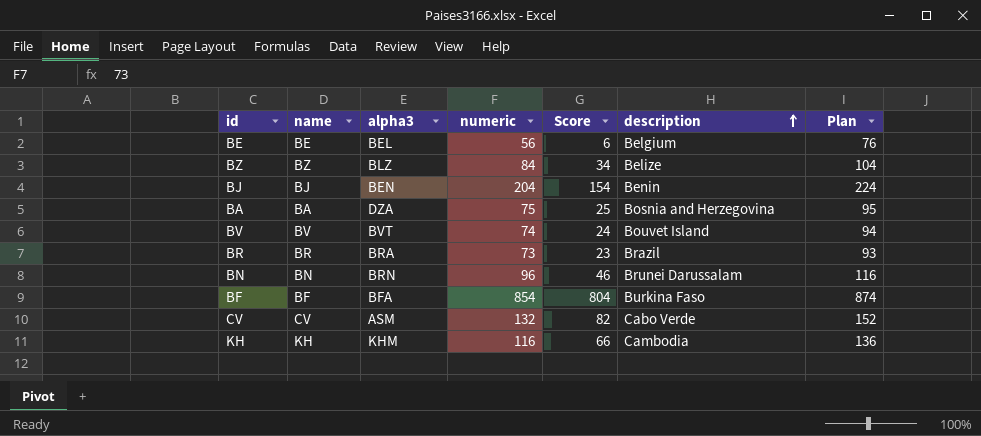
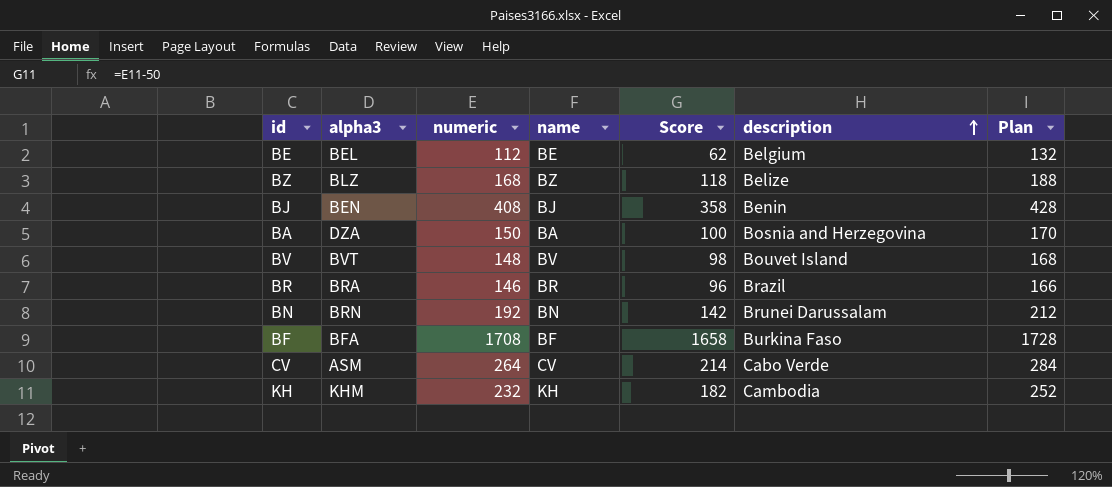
column name | position: 2 -> 4
BE | numeric: 56 -> 112
BE | Score: 6 -> 62
BE | Plan: 76 -> 132
BZ | numeric: 84 -> 168
BZ | Score: 34 -> 118
BZ | Plan: 104 -> 188
BJ | numeric: 204 -> 408
BJ | Score: 154 -> 358
BJ | Plan: 224 -> 428
BA | numeric: 75 -> 150
BA | Score: 25 -> 100
BA | Plan: 95 -> 170
BV | numeric: 74 -> 148
BV | Score: 24 -> 98
BV | Plan: 94 -> 168
BR | numeric: 73 -> 146
BR | Score: 23 -> 96
BR | Plan: 93 -> 166
BN | numeric: 96 -> 192
BN | Score: 46 -> 142
BN | Plan: 116 -> 212
BF | numeric: 854 -> 1708
BF | Score: 804 -> 1658
BF | Plan: 874 -> 1728
CV | numeric: 132 -> 264
CV | Score: 82 -> 214
CV | Plan: 152 -> 284
KH | numeric: 116 -> 232
KH | Score: 66 -> 182
KH | Plan: 136 -> 252

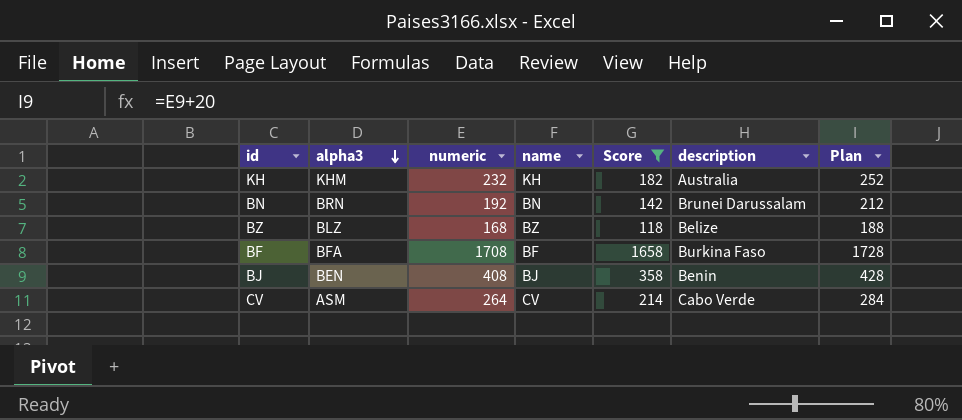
filter: none -> Score >= 118
row order: description ascending -> alpha3 descending
KH | description: Cambodia -> Australia

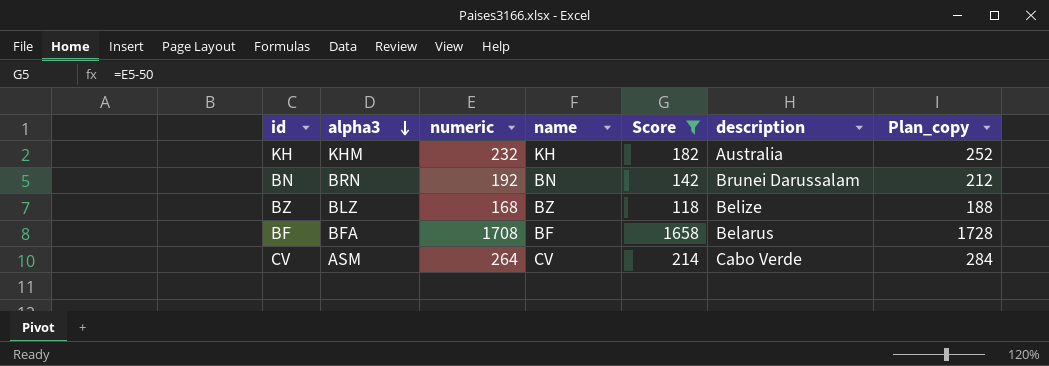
column name: Plan -> Plan_copy
row BJ: BEN | 408 | BJ | 358 | Benin | 428 -> none
BF | description: Burkina Faso -> Belarus

